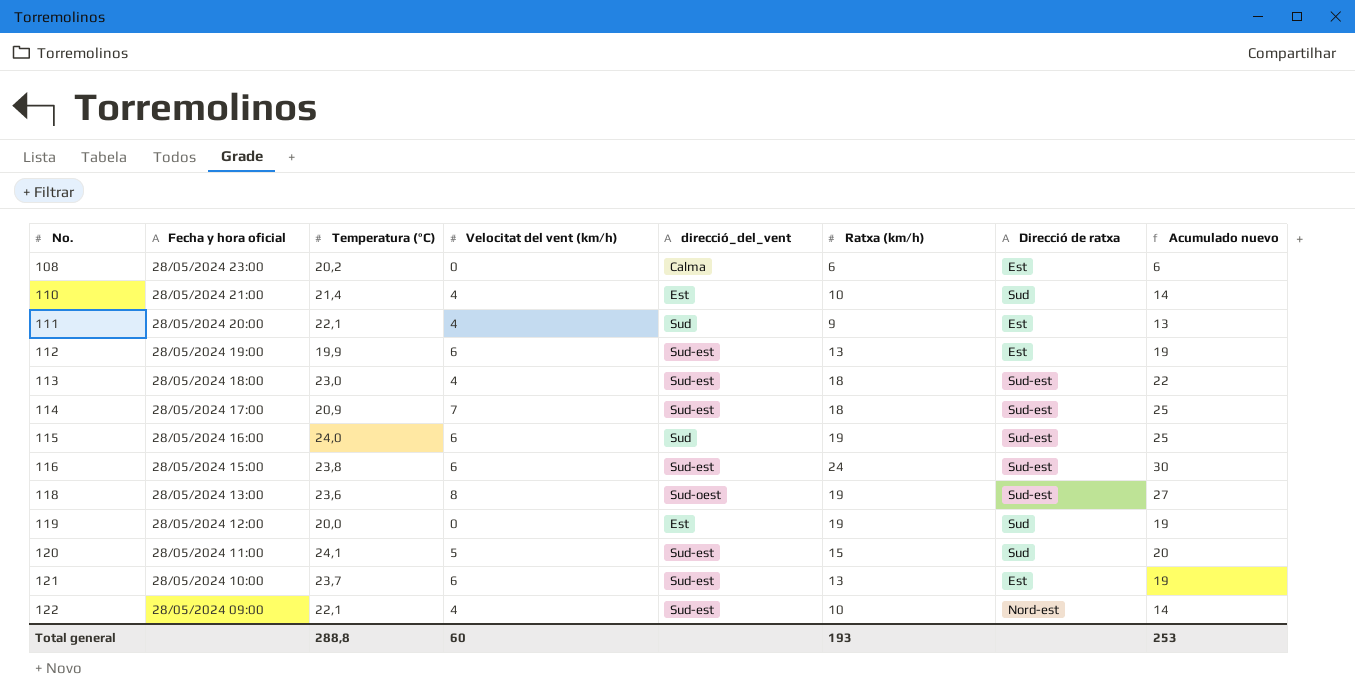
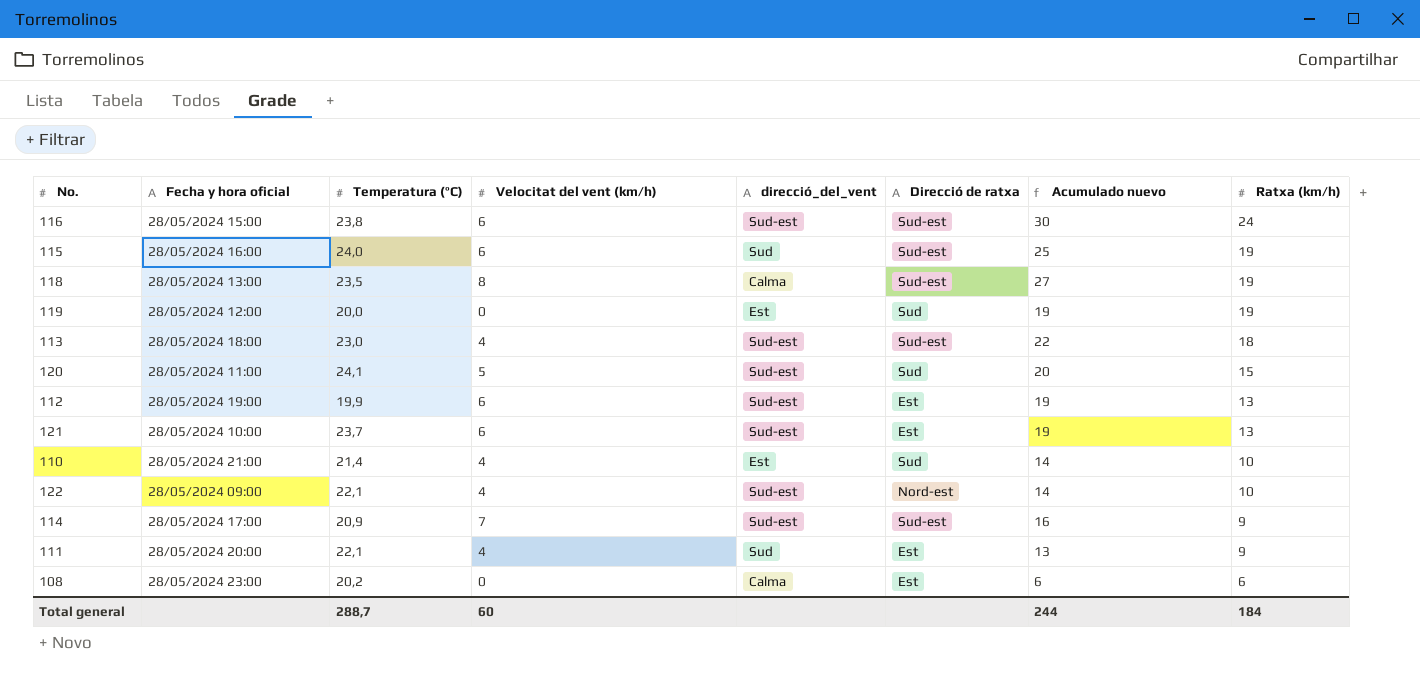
row order: No. ascending -> Ratxa (km/h) descending
column Ratxa (km/h) | position: 6 -> 8
118 | Temperatura (ºC): 23,6 -> 23,5
118 | direcció_del_vent: Sud-oest -> Calma
114 | Acumulado nuevo: 25 -> 16
114 | Ratxa (km/h): 18 -> 9
Total general | Temperatura (ºC): 288,8 -> 288,7
Total general | Acumulado nuevo: 253 -> 244
Total general | Ratxa (km/h): 193 -> 184

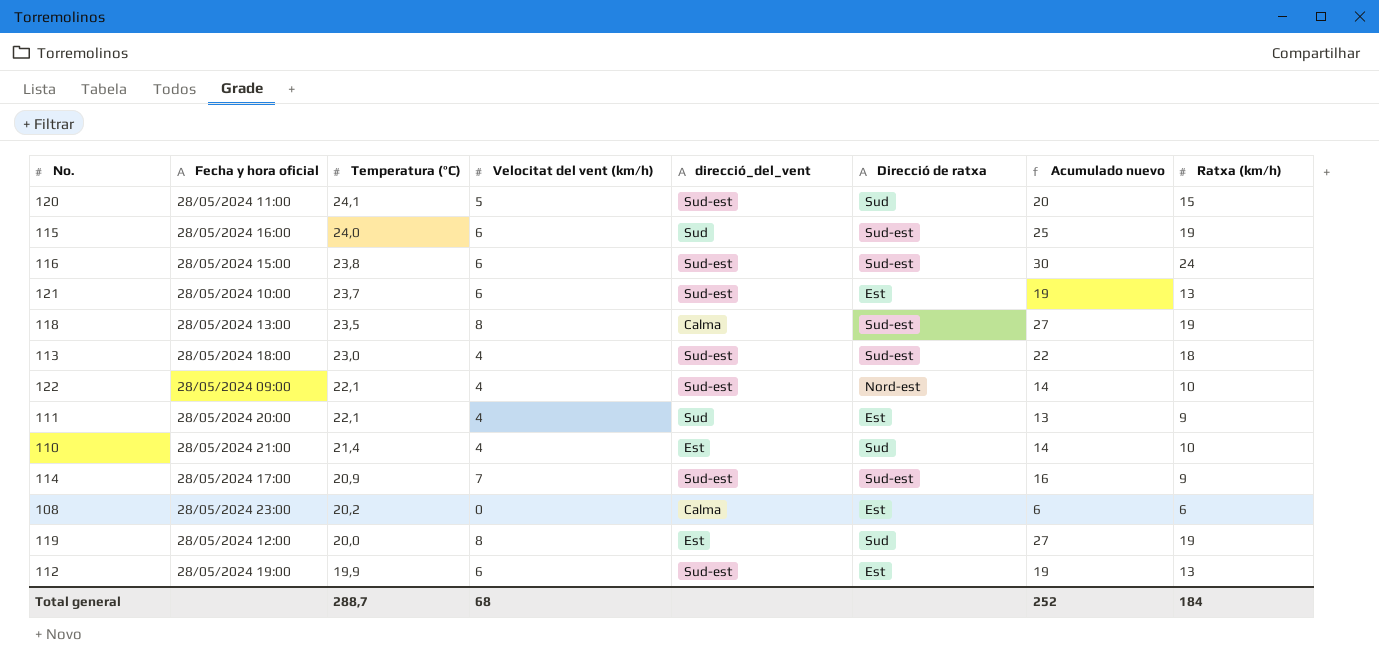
row order: Ratxa (km/h) descending -> Temperatura (ºC) descending
119 | Velocitat del vent (km/h): 0 -> 8
119 | Acumulado nuevo: 19 -> 27
Total general | Velocitat del vent (km/h): 60 -> 68
Total general | Acumulado nuevo: 244 -> 252

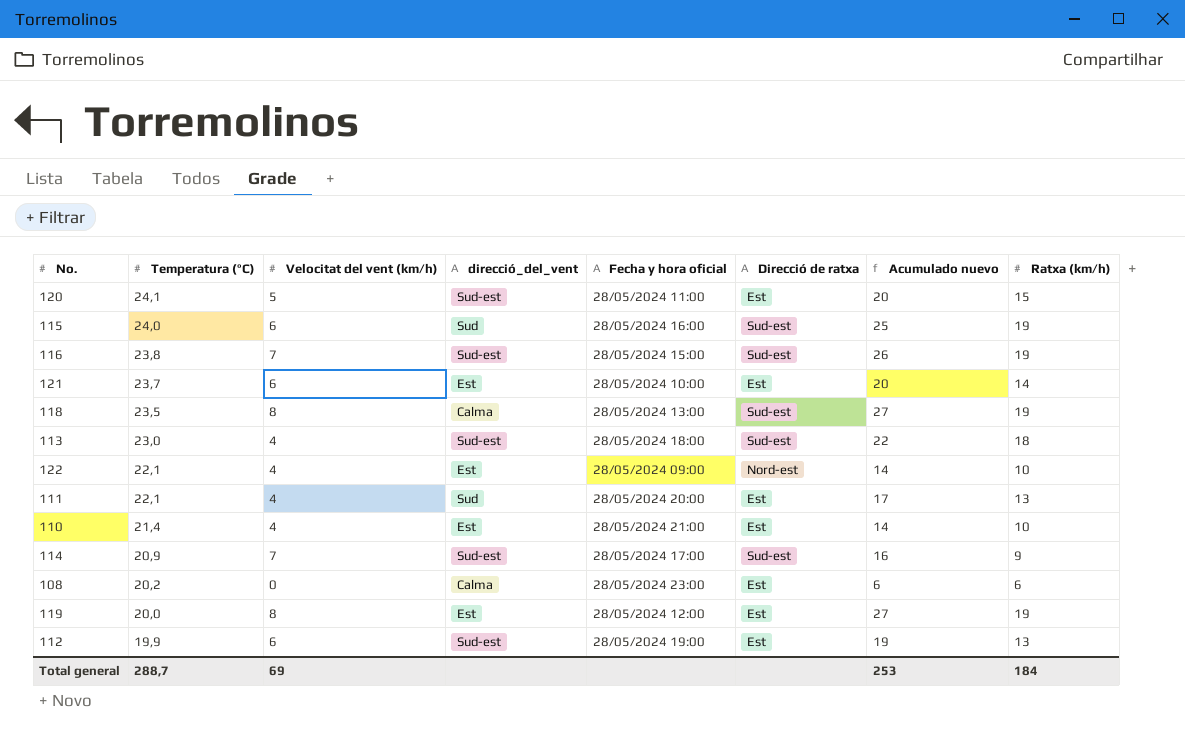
column Fecha y hora oficial | position: 2 -> 5
120 | Direcció de ratxa: Sud -> Est
116 | Velocitat del vent (km/h): 6 -> 7
116 | Acumulado nuevo: 30 -> 26
116 | Ratxa (km/h): 24 -> 19
121 | direcció_del_vent: Sud-est -> Est
121 | Acumulado nuevo: 19 -> 20
121 | Ratxa (km/h): 13 -> 14
122 | direcció_del_vent: Sud-est -> Est
111 | Acumulado nuevo: 13 -> 17
111 | Ratxa (km/h): 9 -> 13
110 | Direcció de ratxa: Sud -> Est
119 | Direcció de ratxa: Sud -> Est
Total general | Velocitat del vent (km/h): 68 -> 69
Total general | Acumulado nuevo: 252 -> 253

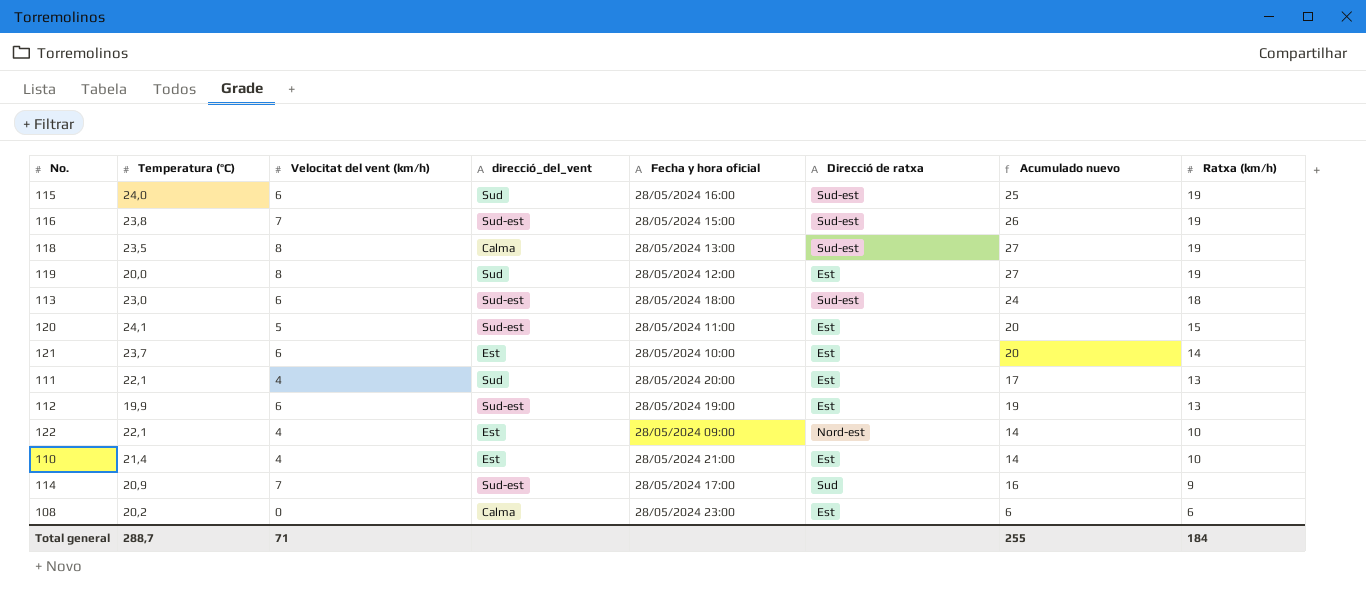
row order: Temperatura (ºC) descending -> Ratxa (km/h) descending
119 | direcció_del_vent: Est -> Sud
113 | Velocitat del vent (km/h): 4 -> 6
113 | Acumulado nuevo: 22 -> 24
114 | Direcció de ratxa: Sud-est -> Sud
Total general | Velocitat del vent (km/h): 69 -> 71
Total general | Acumulado nuevo: 253 -> 255

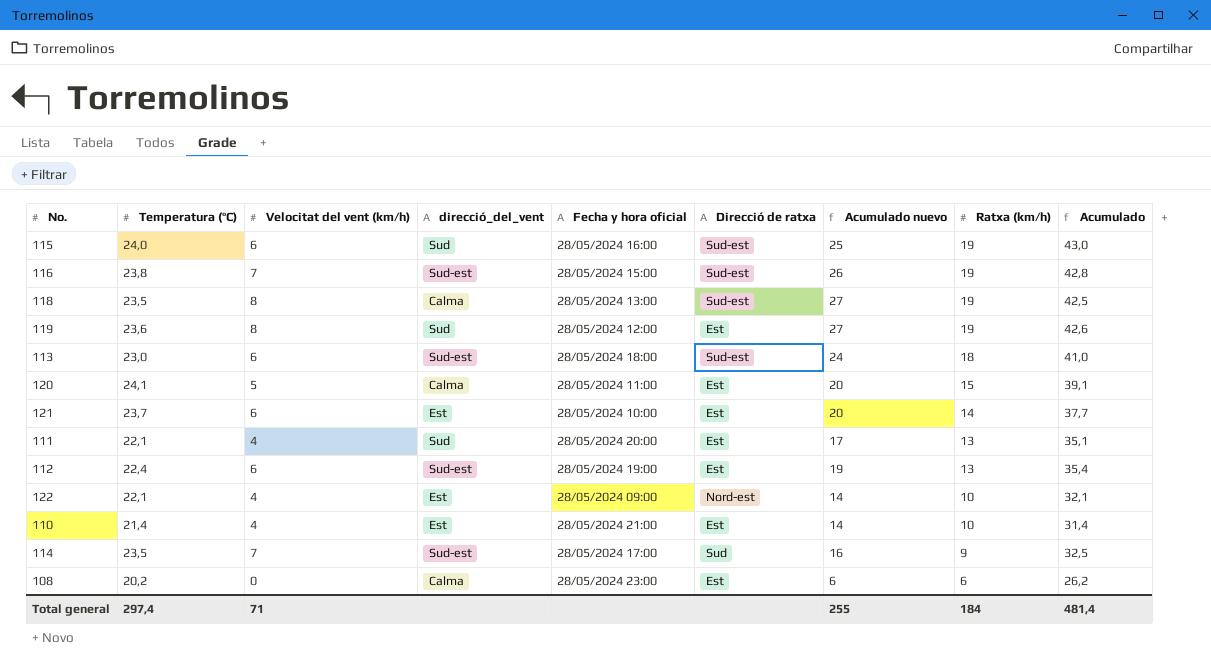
column Acumulado | formula: none -> [Temperatura (ºC)] + [Ratxa (km/h)]
119 | Temperatura (ºC): 20,0 -> 23,6
120 | direcció_del_vent: Sud-est -> Calma
112 | Temperatura (ºC): 19,9 -> 22,4
114 | Temperatura (ºC): 20,9 -> 23,5
Total general | Temperatura (ºC): 288,7 -> 297,4

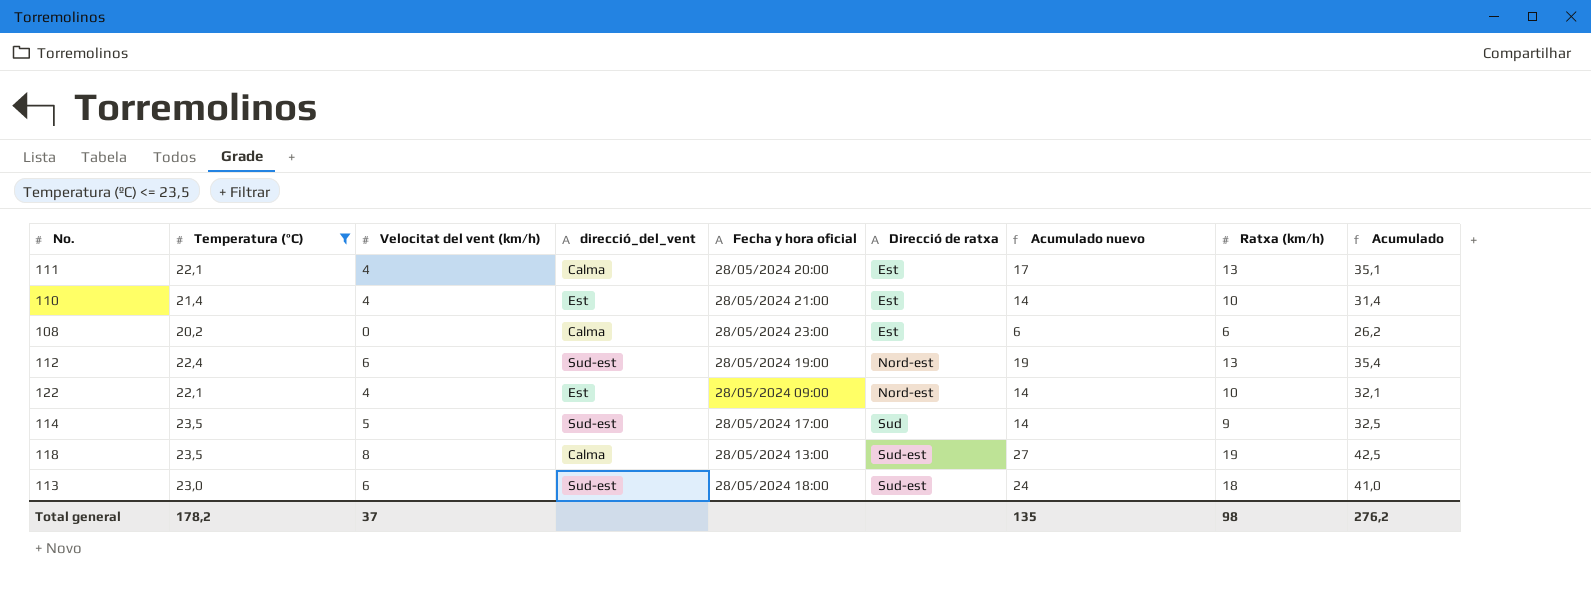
filter: none -> Temperatura (ºC) <= 23,5
row order: Ratxa (km/h) descending -> Direcció de ratxa ascending
111 | direcció_del_vent: Sud -> Calma
112 | Direcció de ratxa: Est -> Nord-est
114 | Velocitat del vent (km/h): 7 -> 5
114 | Acumulado nuevo: 16 -> 14
Total general | Temperatura (ºC): 297,4 -> 178,2
Total general | Velocitat del vent (km/h): 71 -> 37
Total general | Acumulado nuevo: 255 -> 135
Total general | Ratxa (km/h): 184 -> 98
Total general | Acumulado: 481,4 -> 276,2

